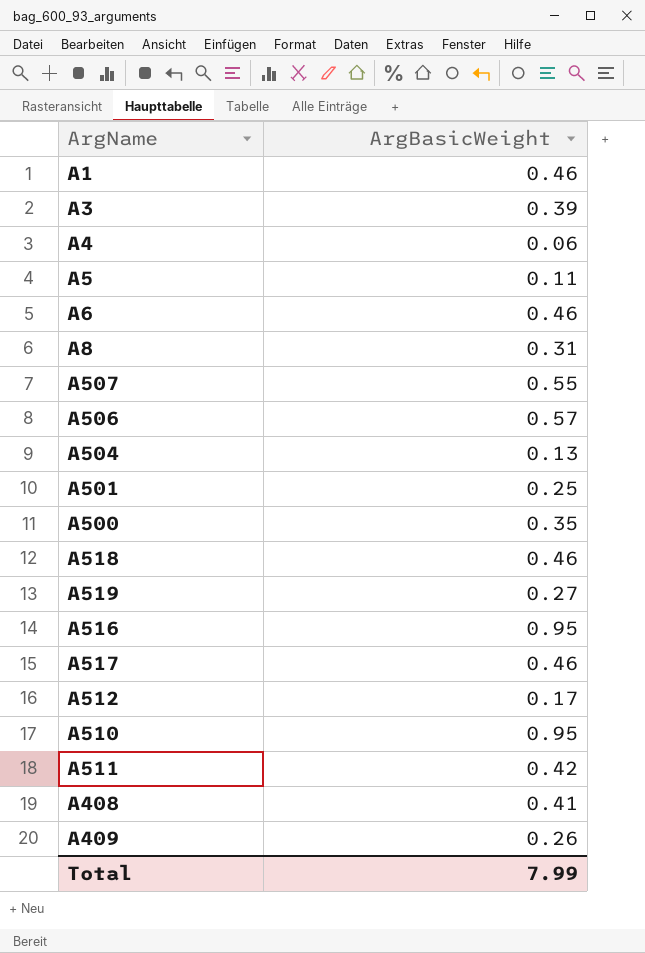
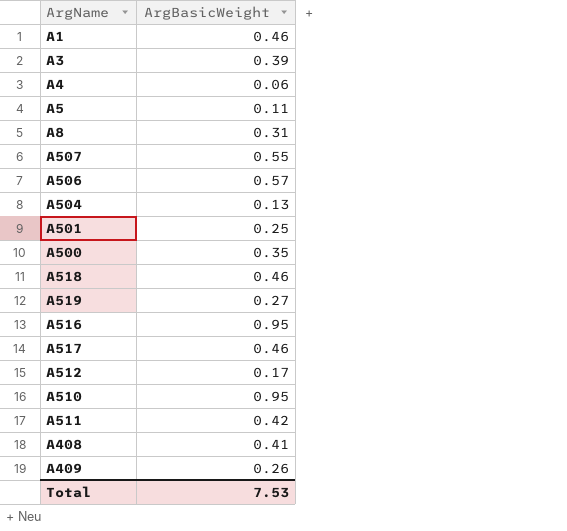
row A6: 0.46 -> none
Total | ArgBasicWeight: 7.99 -> 7.53

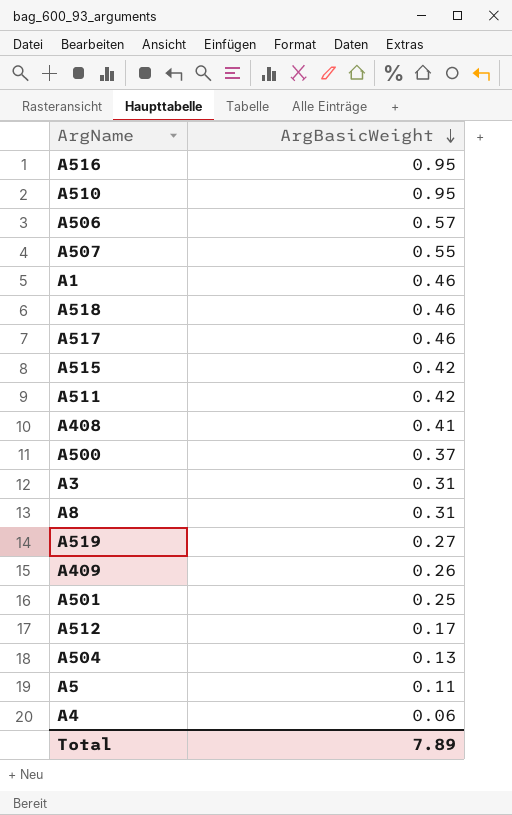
row order: none -> ArgBasicWeight descending
row A515: none -> 0.42
A500 | ArgBasicWeight: 0.35 -> 0.37
A3 | ArgBasicWeight: 0.39 -> 0.31
Total | ArgBasicWeight: 7.53 -> 7.89

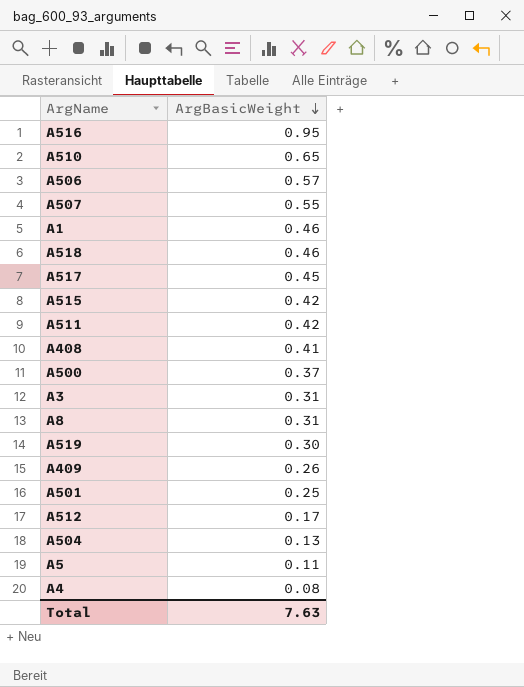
A510 | ArgBasicWeight: 0.95 -> 0.65
A517 | ArgBasicWeight: 0.46 -> 0.45
A519 | ArgBasicWeight: 0.27 -> 0.30
A4 | ArgBasicWeight: 0.06 -> 0.08
Total | ArgBasicWeight: 7.89 -> 7.63

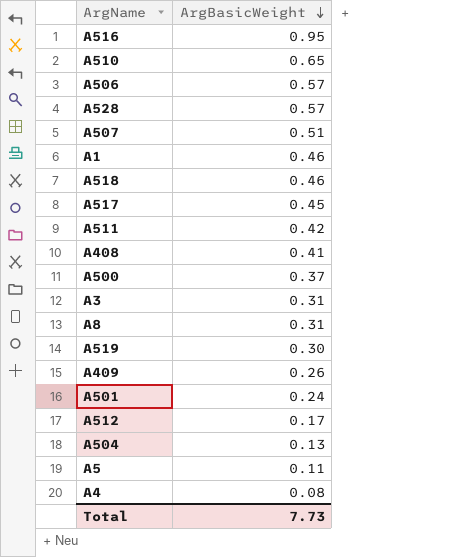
row A515: 0.42 -> none
row A528: none -> 0.57
A507 | ArgBasicWeight: 0.55 -> 0.51
A501 | ArgBasicWeight: 0.25 -> 0.24
Total | ArgBasicWeight: 7.63 -> 7.73

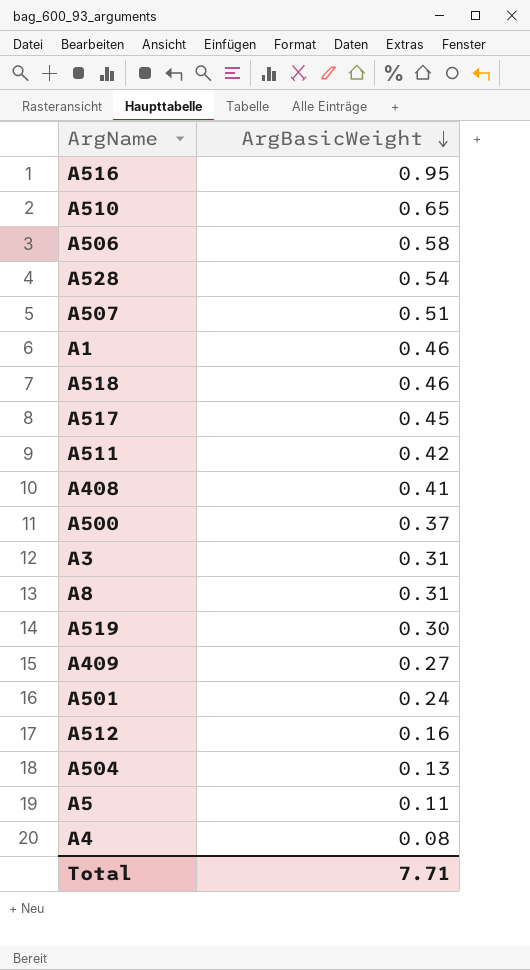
A506 | ArgBasicWeight: 0.57 -> 0.58
A528 | ArgBasicWeight: 0.57 -> 0.54
A409 | ArgBasicWeight: 0.26 -> 0.27
A512 | ArgBasicWeight: 0.17 -> 0.16
Total | ArgBasicWeight: 7.73 -> 7.71

